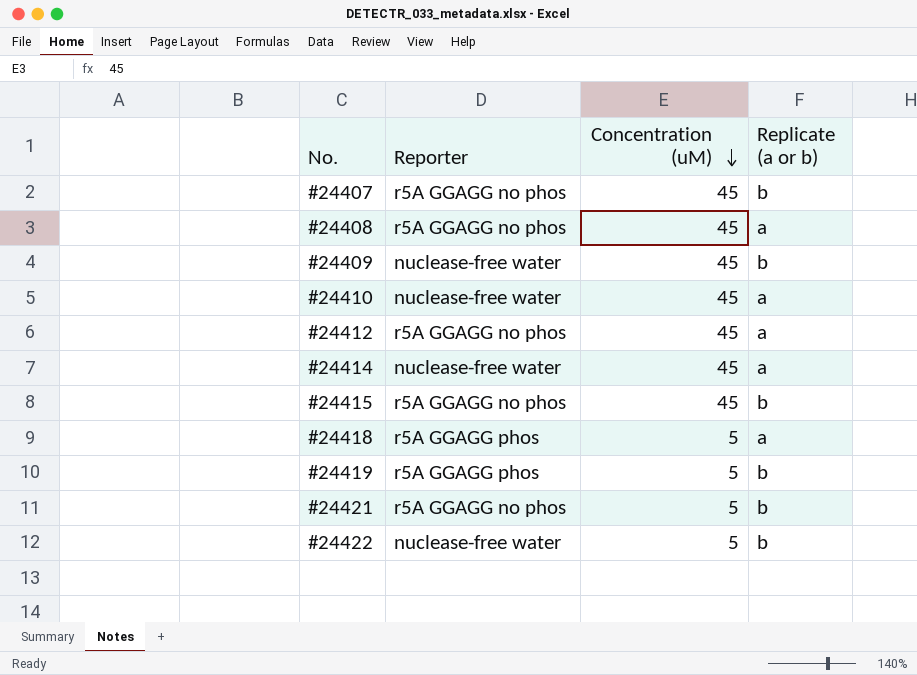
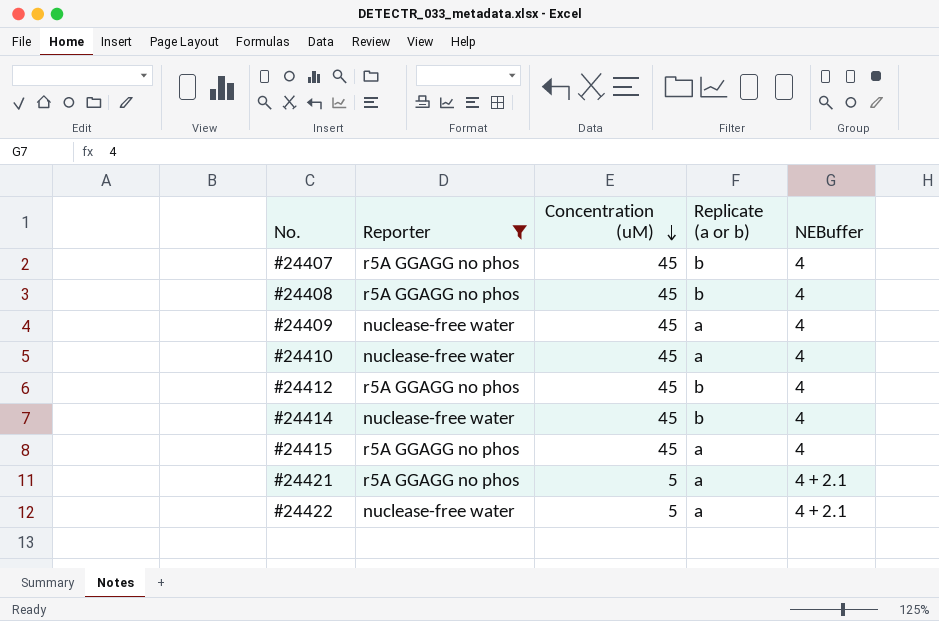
filter: none -> Reporter != r5A GGAGG phos
column NEBuffer | position: none -> 5
#24408 | Replicate (a or b): a -> b
#24409 | Replicate (a or b): b -> a
#24412 | Replicate (a or b): a -> b
#24414 | Replicate (a or b): a -> b
#24415 | Replicate (a or b): b -> a
#24421 | Replicate (a or b): b -> a
#24422 | Replicate (a or b): b -> a

